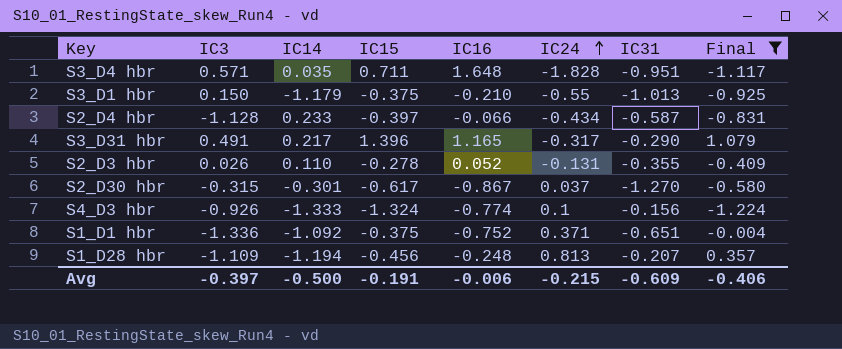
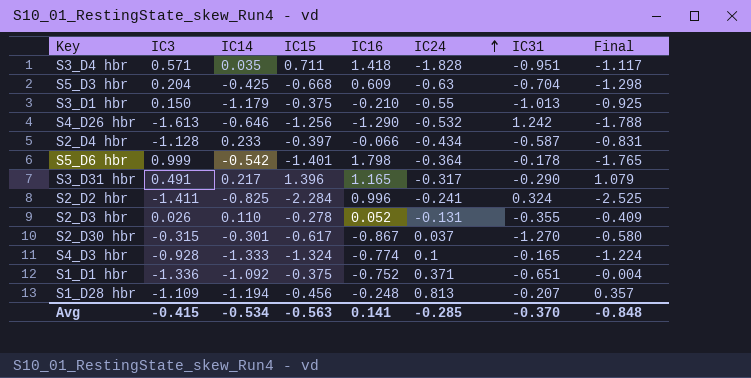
filter: Final >= -1.224 -> none
S3_D4 hbr | IC16: 1.648 -> 1.418
S4_D3 hbr | IC3: -0.926 -> -0.928
S4_D3 hbr | IC31: -0.156 -> -0.165
Avg | IC3: -0.397 -> -0.415
Avg | IC14: -0.500 -> -0.534
Avg | IC15: -0.191 -> -0.563
Avg | IC16: -0.006 -> 0.141
Avg | IC24: -0.215 -> -0.285
Avg | IC31: -0.609 -> -0.370
Avg | Final: -0.406 -> -0.848

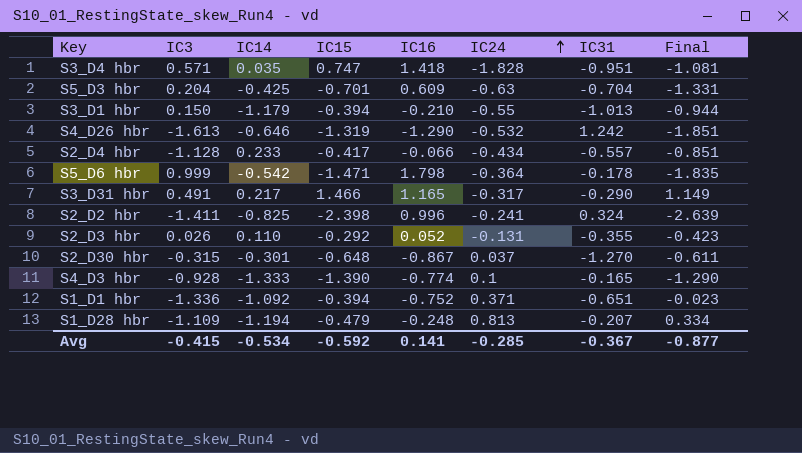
S3_D4 hbr | IC15: 0.711 -> 0.747
S3_D4 hbr | Final: -1.117 -> -1.081
S5_D3 hbr | IC15: -0.668 -> -0.701
S5_D3 hbr | Final: -1.298 -> -1.331
S3_D1 hbr | IC15: -0.375 -> -0.394
S3_D1 hbr | Final: -0.925 -> -0.944
S4_D26 hbr | IC15: -1.256 -> -1.319
S4_D26 hbr | Final: -1.788 -> -1.851
S2_D4 hbr | IC15: -0.397 -> -0.417
S2_D4 hbr | IC31: -0.587 -> -0.557
S2_D4 hbr | Final: -0.831 -> -0.851
S5_D6 hbr | IC15: -1.401 -> -1.471
S5_D6 hbr | Final: -1.765 -> -1.835
S3_D31 hbr | IC15: 1.396 -> 1.466
S3_D31 hbr | Final: 1.079 -> 1.149
S2_D2 hbr | IC15: -2.284 -> -2.398
S2_D2 hbr | Final: -2.525 -> -2.639
S2_D3 hbr | IC15: -0.278 -> -0.292
S2_D3 hbr | Final: -0.409 -> -0.423
S2_D30 hbr | IC15: -0.617 -> -0.648
S2_D30 hbr | Final: -0.580 -> -0.611
S4_D3 hbr | IC15: -1.324 -> -1.390
S4_D3 hbr | Final: -1.224 -> -1.290
S1_D1 hbr | IC15: -0.375 -> -0.394
S1_D1 hbr | Final: -0.004 -> -0.023
S1_D28 hbr | IC15: -0.456 -> -0.479
S1_D28 hbr | Final: 0.357 -> 0.334
Avg | IC15: -0.563 -> -0.592
Avg | IC31: -0.370 -> -0.367
Avg | Final: -0.848 -> -0.877

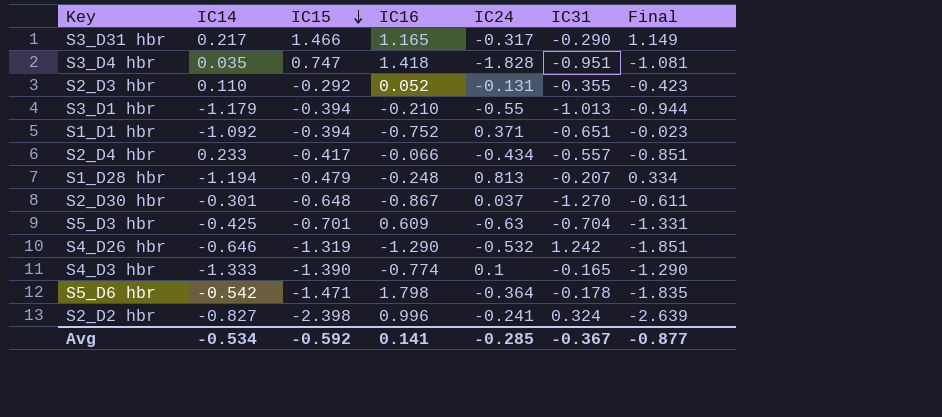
row order: IC24 ascending -> IC15 descending
column IC3 | position: 2 -> none
S2_D2 hbr | IC14: -0.825 -> -0.827

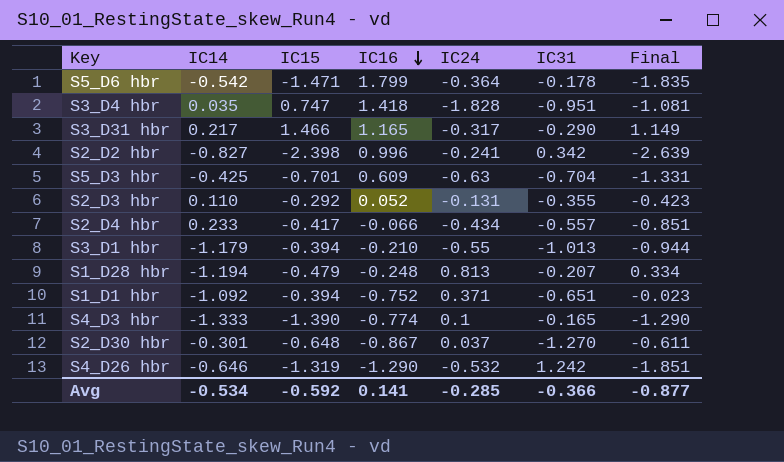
row order: IC15 descending -> IC16 descending
S5_D6 hbr | IC16: 1.798 -> 1.799
S2_D2 hbr | IC31: 0.324 -> 0.342
Avg | IC31: -0.367 -> -0.366

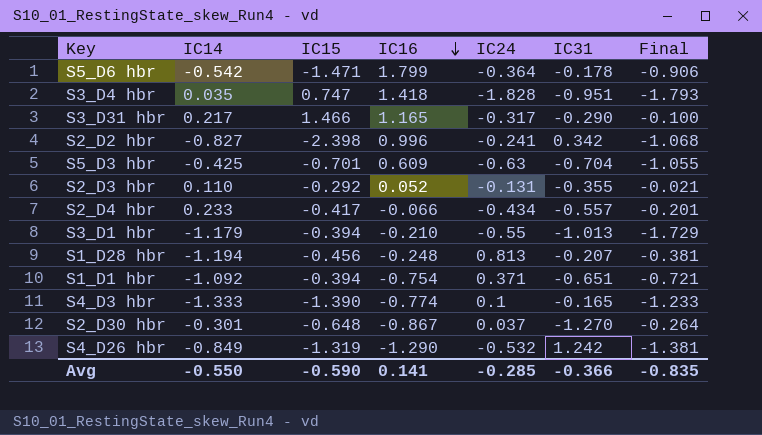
column Final | formula: [IC15] + [IC24] -> [IC14] + [IC24]
S1_D28 hbr | IC15: -0.479 -> -0.456
S1_D1 hbr | IC16: -0.752 -> -0.754
S4_D26 hbr | IC14: -0.646 -> -0.849
Avg | IC14: -0.534 -> -0.550
Avg | IC15: -0.592 -> -0.590
Avg | Final: -0.877 -> -0.835

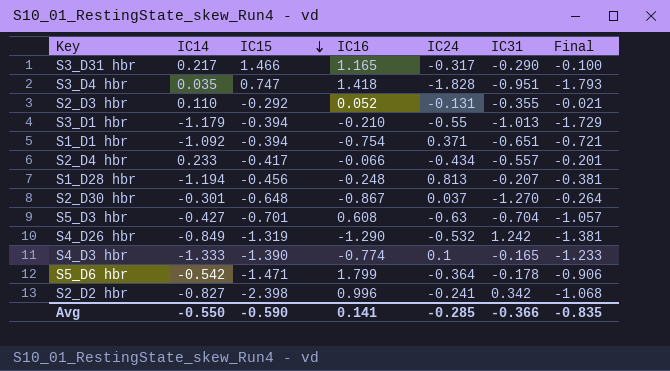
row order: IC16 descending -> IC15 descending
S5_D3 hbr | IC14: -0.425 -> -0.427
S5_D3 hbr | IC16: 0.609 -> 0.608
S5_D3 hbr | Final: -1.055 -> -1.057

